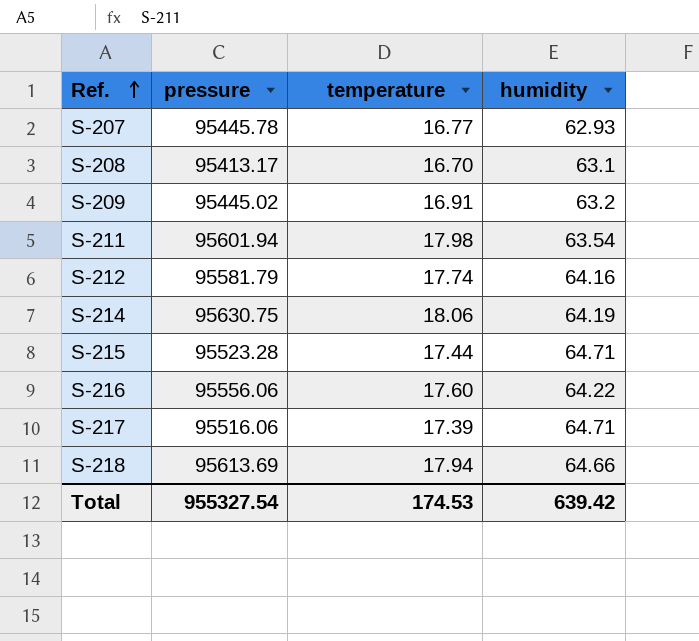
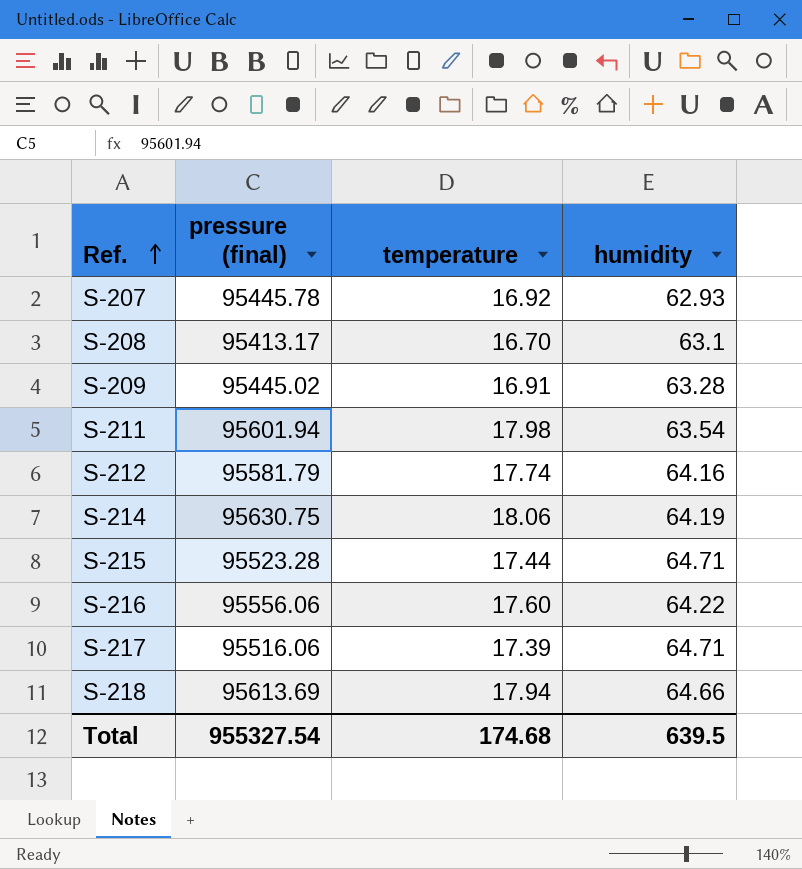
column name: pressure -> pressure (final)
S-207 | temperature: 16.77 -> 16.92
S-209 | humidity: 63.2 -> 63.28
Total | temperature: 174.53 -> 174.68
Total | humidity: 639.42 -> 639.5

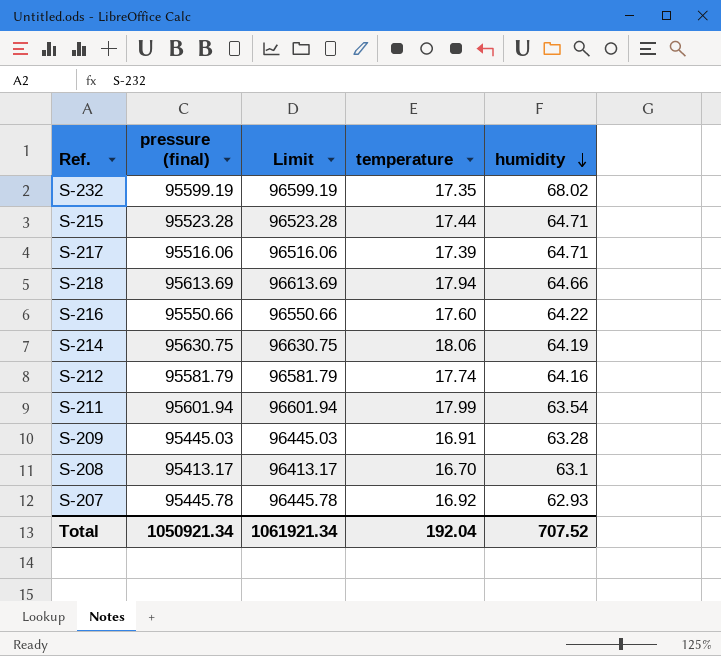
row order: Ref. ascending -> humidity descending
column Limit | formula: none -> [pressure (final)] + 1000
row S-232: none -> 95599.19 | 96599.19 | 17.35 | 68.02
S-216 | pressure (final): 95556.06 -> 95550.66
S-211 | temperature: 17.98 -> 17.99
S-209 | pressure (final): 95445.02 -> 95445.03
Total | pressure (final): 955327.54 -> 1050921.34
Total | temperature: 174.68 -> 192.04
Total | humidity: 639.5 -> 707.52

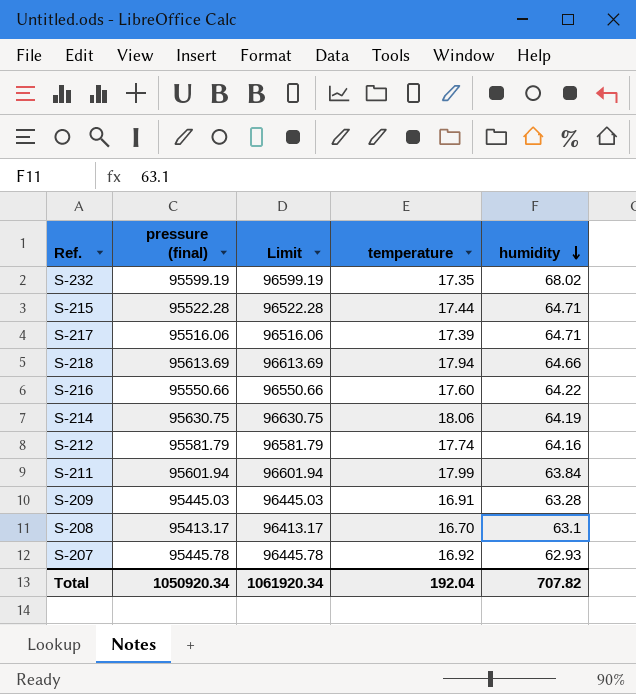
S-215 | pressure (final): 95523.28 -> 95522.28
S-215 | Limit: 96523.28 -> 96522.28
S-211 | humidity: 63.54 -> 63.84
Total | pressure (final): 1050921.34 -> 1050920.34
Total | Limit: 1061921.34 -> 1061920.34
Total | humidity: 707.52 -> 707.82

